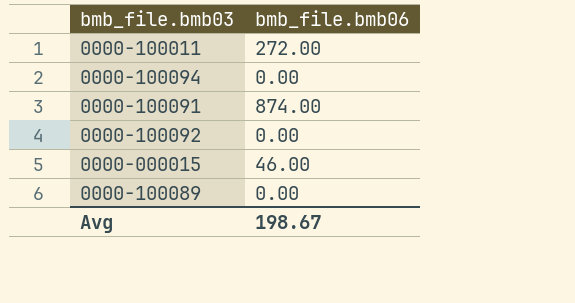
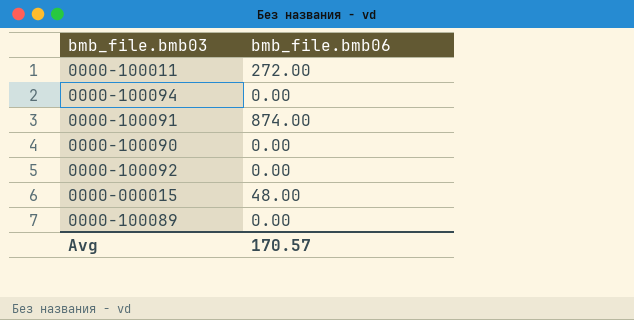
row 0000-100090: none -> 0.00
0000-000015 | bmb_file.bmb06: 46.00 -> 48.00
Avg | bmb_file.bmb06: 198.67 -> 170.57

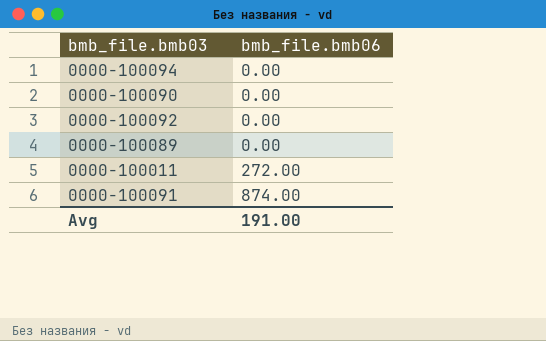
row order: none -> bmb_file.bmb06 ascending
row 0000-000015: 48.00 -> none
Avg | bmb_file.bmb06: 170.57 -> 191.00

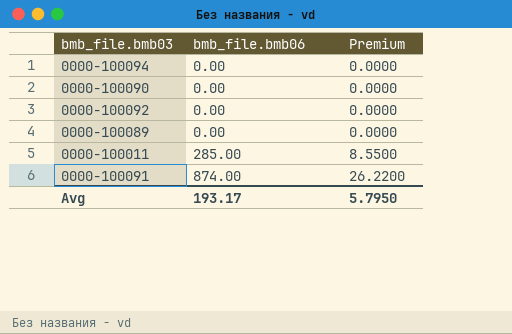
column Premium | formula: none -> [bmb_file.bmb06] * 0.03
0000-100011 | bmb_file.bmb06: 272.00 -> 285.00
Avg | bmb_file.bmb06: 191.00 -> 193.17

